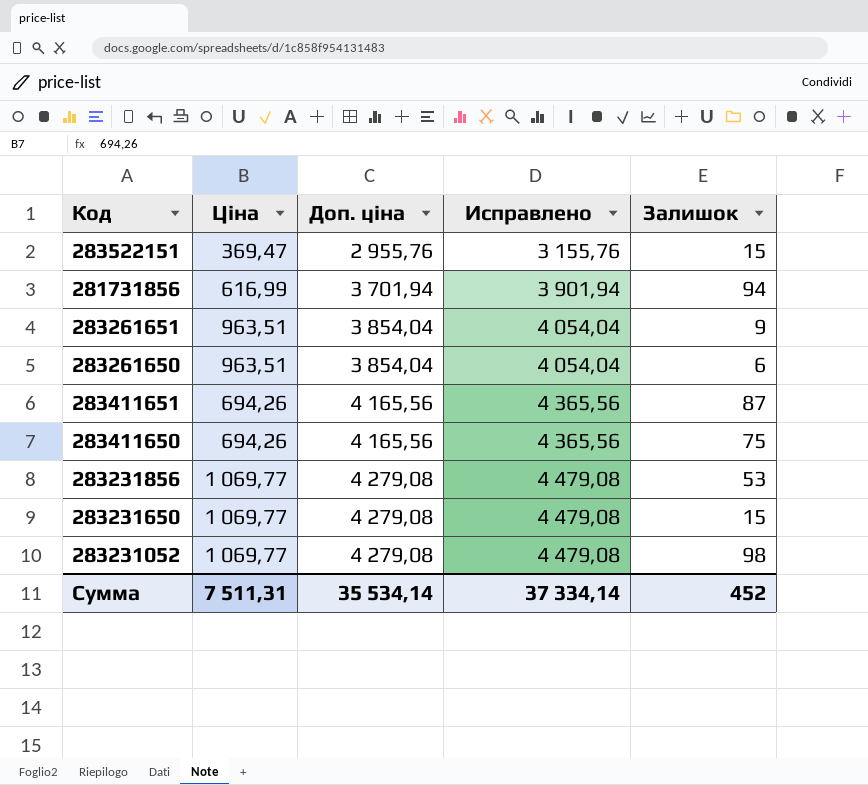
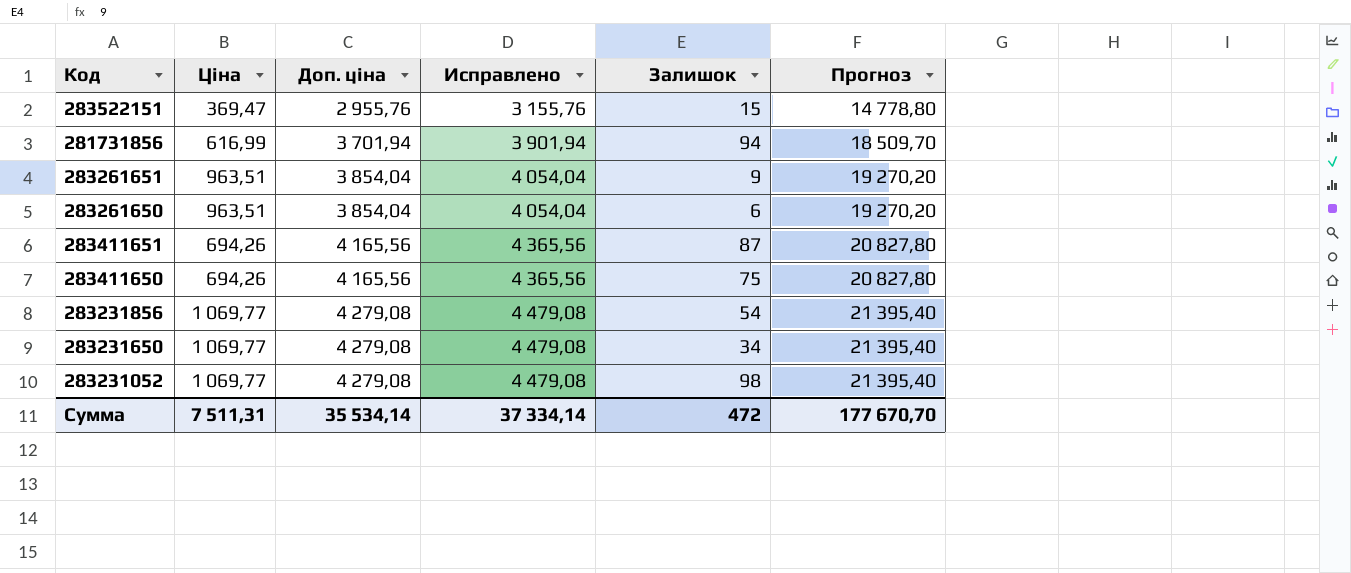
column Прогноз | formula: none -> [Доп. ціна] * 5
283231856 | Залишок: 53 -> 54
283231650 | Залишок: 15 -> 34
Сумма | Залишок: 452 -> 472

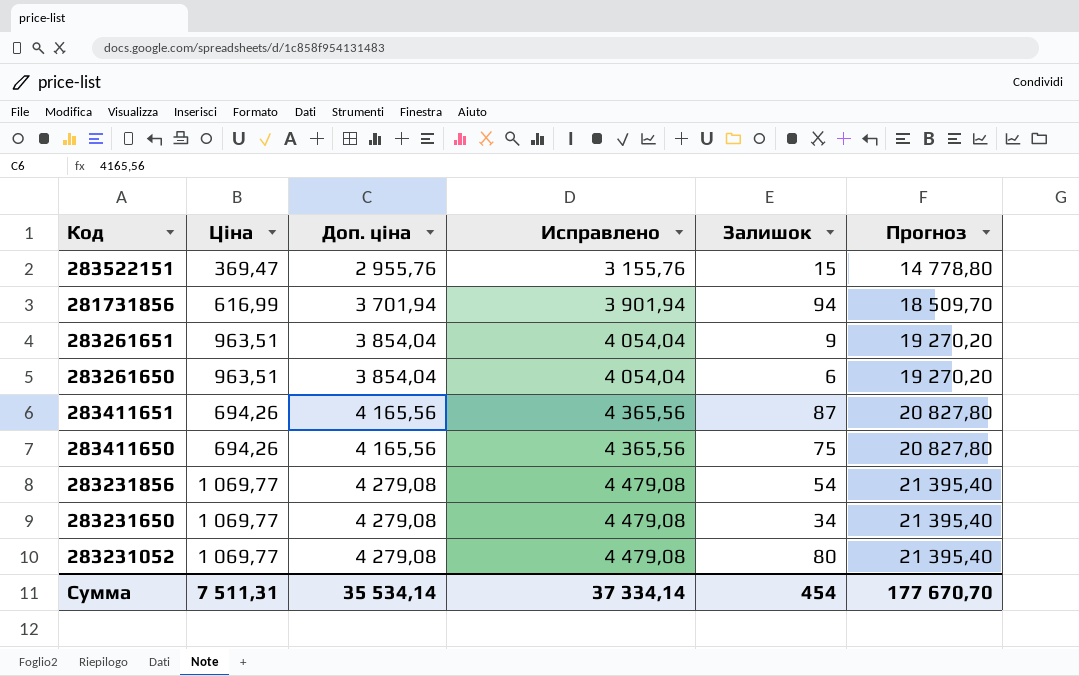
283231052 | Залишок: 98 -> 80
Сумма | Залишок: 472 -> 454

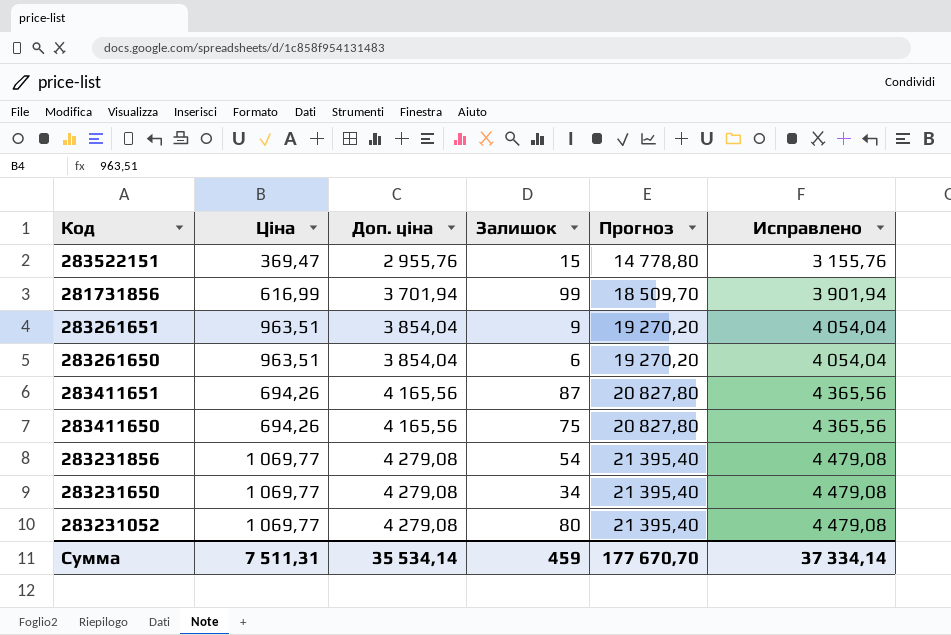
column Исправлено | position: 4 -> 6
281731856 | Залишок: 94 -> 99
Сумма | Залишок: 454 -> 459

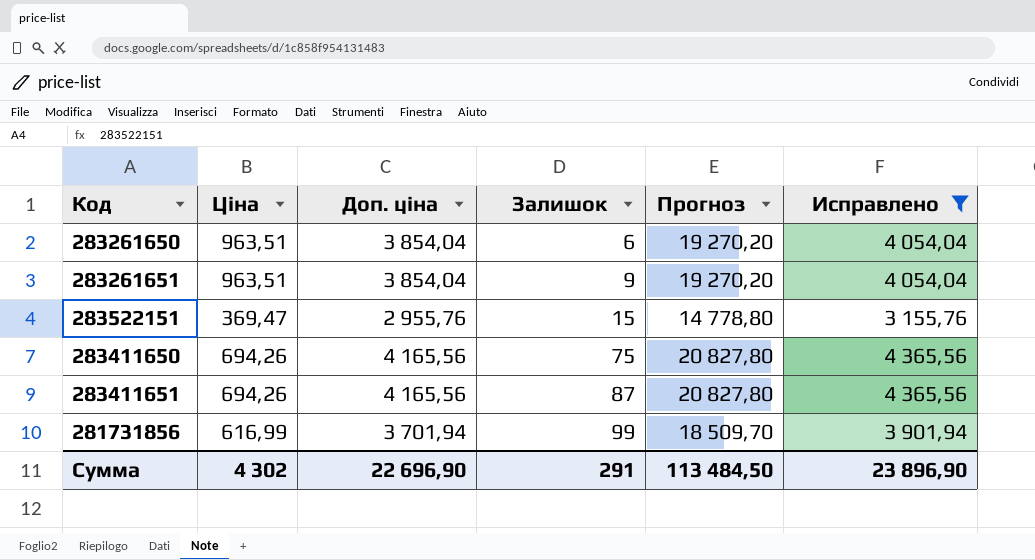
filter: none -> Исправлено != 4 479,08
row order: Доп. ціна ascending -> Залишок ascending
Сумма | Ціна: 7 511,31 -> 4 302
Сумма | Доп. ціна: 35 534,14 -> 22 696,90
Сумма | Залишок: 459 -> 291
Сумма | Прогноз: 177 670,70 -> 113 484,50
Сумма | Исправлено: 37 334,14 -> 23 896,90

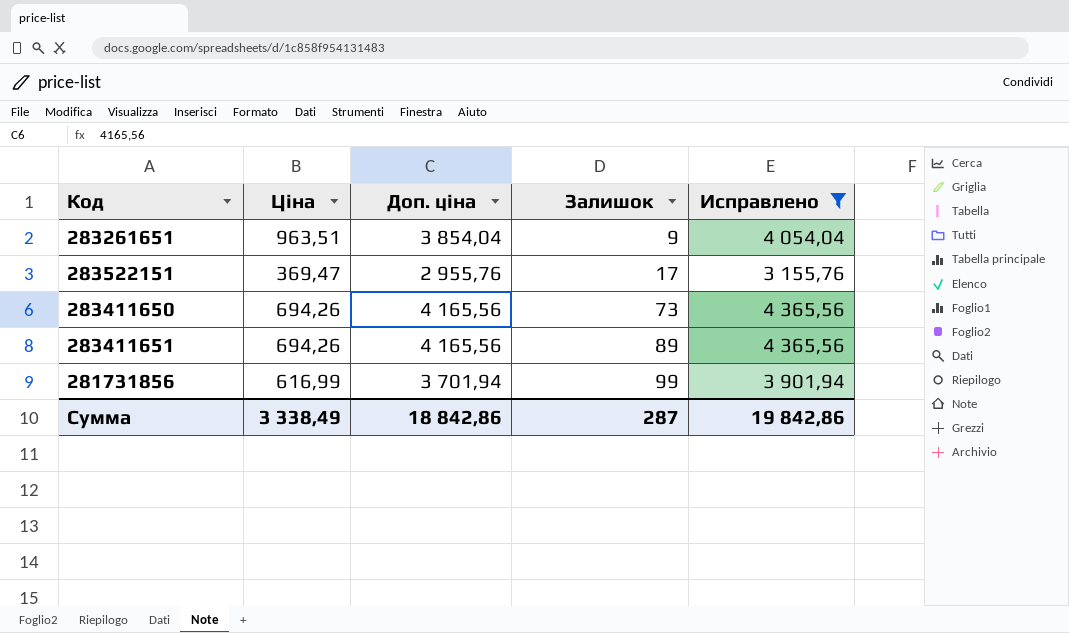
column Прогноз | formula: [Доп. ціна] * 5 -> none
row 283261650: 963,51 | 3 854,04 | 6 | 19 270,20 | 4 054,04 -> none
283522151 | Залишок: 15 -> 17
283411650 | Залишок: 75 -> 73
283411651 | Залишок: 87 -> 89
Сумма | Ціна: 4 302 -> 3 338,49
Сумма | Доп. ціна: 22 696,90 -> 18 842,86
Сумма | Залишок: 291 -> 287
Сумма | Исправлено: 23 896,90 -> 19 842,86

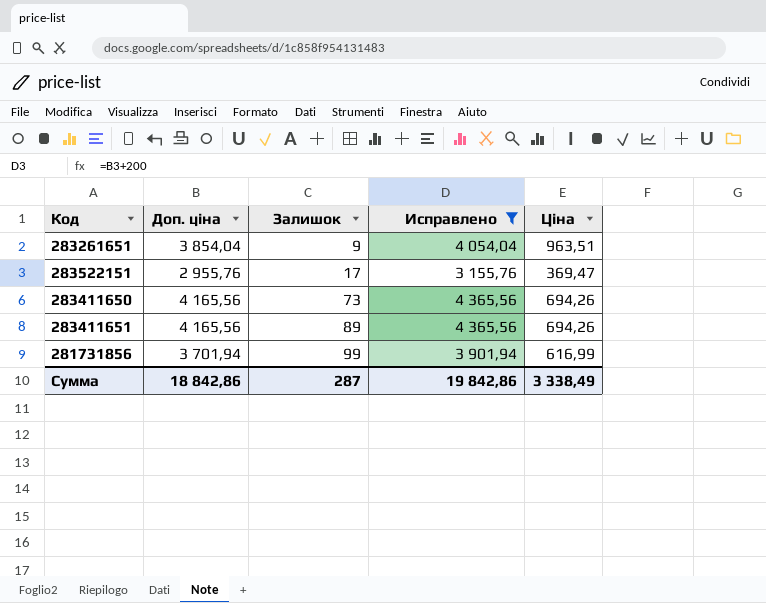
column Ціна | position: 2 -> 5

